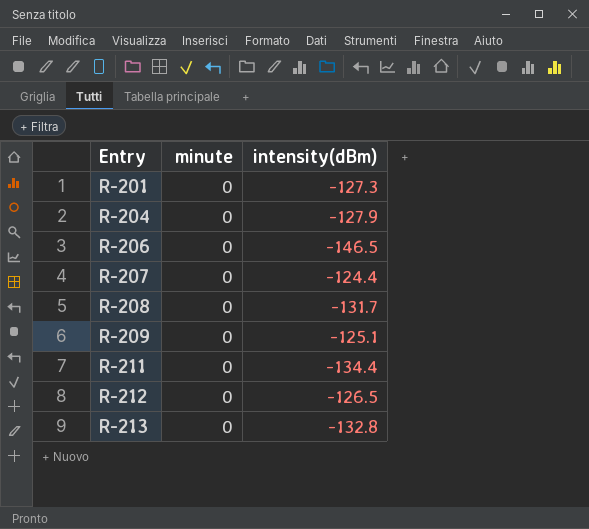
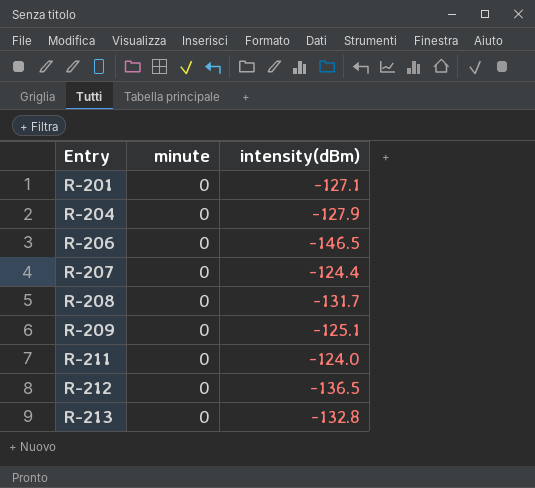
R-201 | intensity(dBm): -127.3 -> -127.1
R-211 | intensity(dBm): -134.4 -> -124.0
R-212 | intensity(dBm): -126.5 -> -136.5

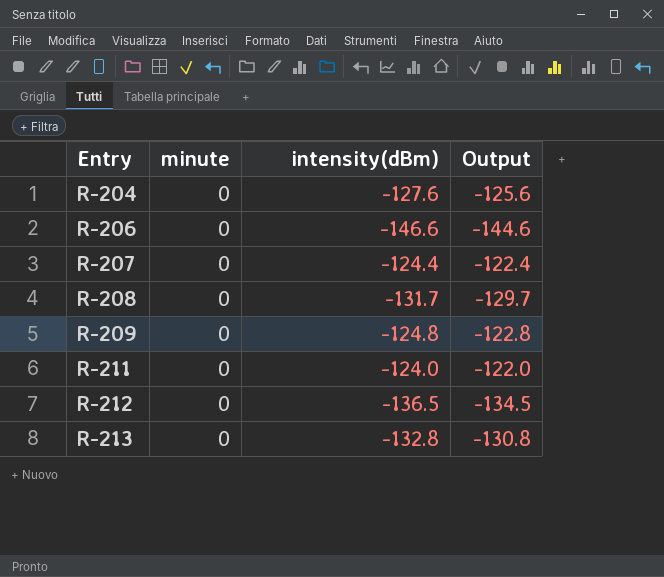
column Output | formula: none -> [intensity(dBm)] + 2
row R-201: 0 | -127.1 -> none
R-204 | intensity(dBm): -127.9 -> -127.6
R-206 | intensity(dBm): -146.5 -> -146.6
R-209 | intensity(dBm): -125.1 -> -124.8

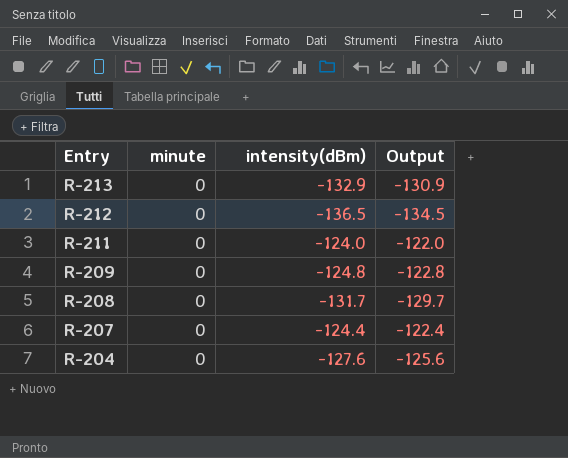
row order: Entry ascending -> Entry descending
row R-206: 0 | -146.6 | -144.6 -> none
R-213 | intensity(dBm): -132.8 -> -132.9
R-213 | Output: -130.8 -> -130.9

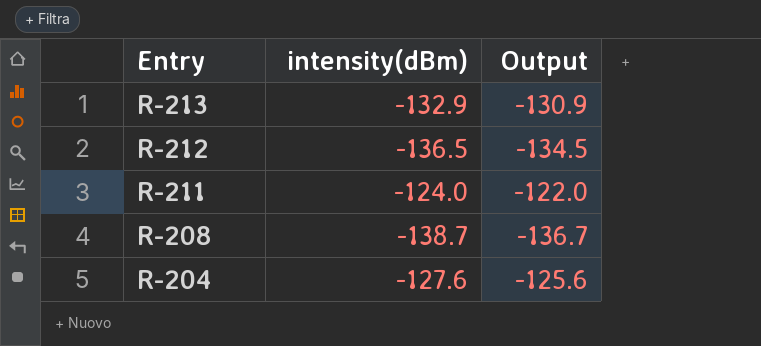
column minute | position: 2 -> none
row R-209: 0 | -124.8 | -122.8 -> none
row R-207: 0 | -124.4 | -122.4 -> none
R-208 | intensity(dBm): -131.7 -> -138.7
R-208 | Output: -129.7 -> -136.7

